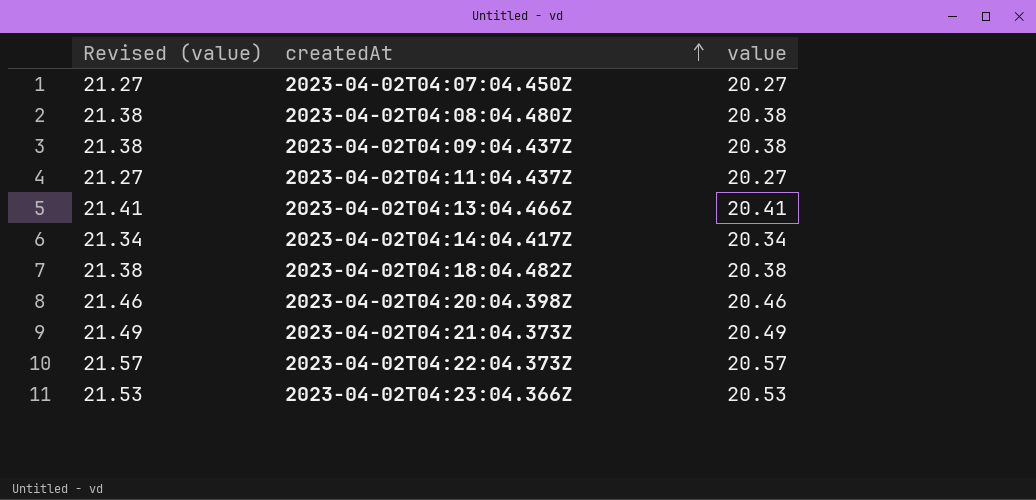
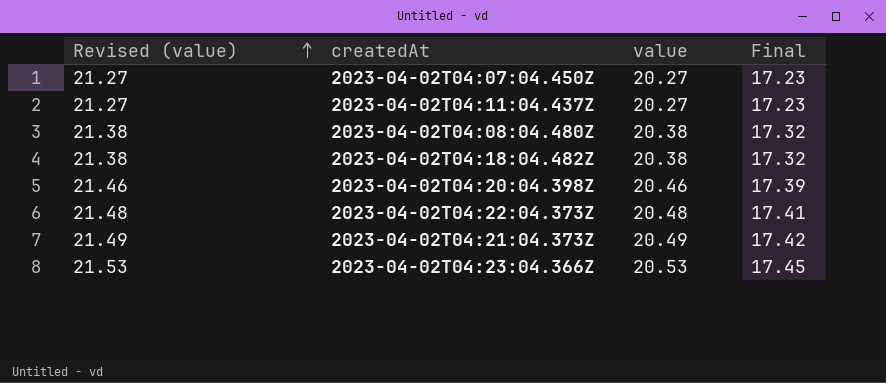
row order: createdAt ascending -> Revised (value) ascending
column Final | formula: none -> [value] * 0.85
row 2023-04-02T04:09:04.437Z: 21.38 | 20.38 -> none
row 2023-04-02T04:13:04.466Z: 21.41 | 20.41 -> none
row 2023-04-02T04:14:04.417Z: 21.34 | 20.34 -> none
2023-04-02T04:22:04.373Z | Revised (value): 21.57 -> 21.48
2023-04-02T04:22:04.373Z | value: 20.57 -> 20.48

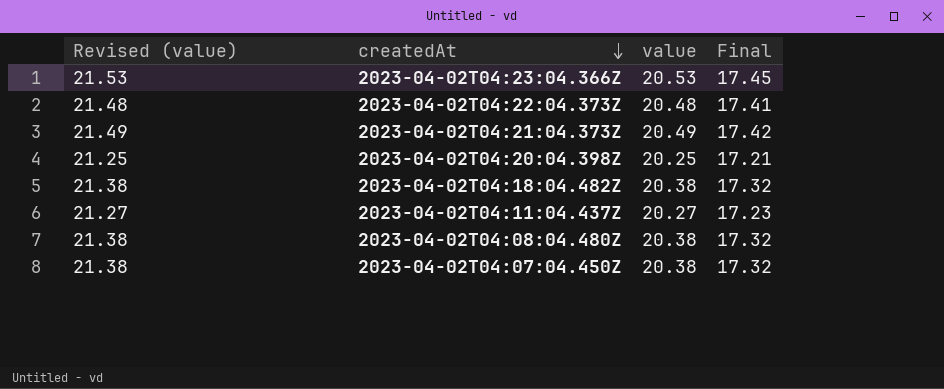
row order: Revised (value) ascending -> createdAt descending
2023-04-02T04:20:04.398Z | Revised (value): 21.46 -> 21.25
2023-04-02T04:20:04.398Z | value: 20.46 -> 20.25
2023-04-02T04:20:04.398Z | Final: 17.39 -> 17.21
2023-04-02T04:07:04.450Z | Revised (value): 21.27 -> 21.38
2023-04-02T04:07:04.450Z | value: 20.27 -> 20.38
2023-04-02T04:07:04.450Z | Final: 17.23 -> 17.32

